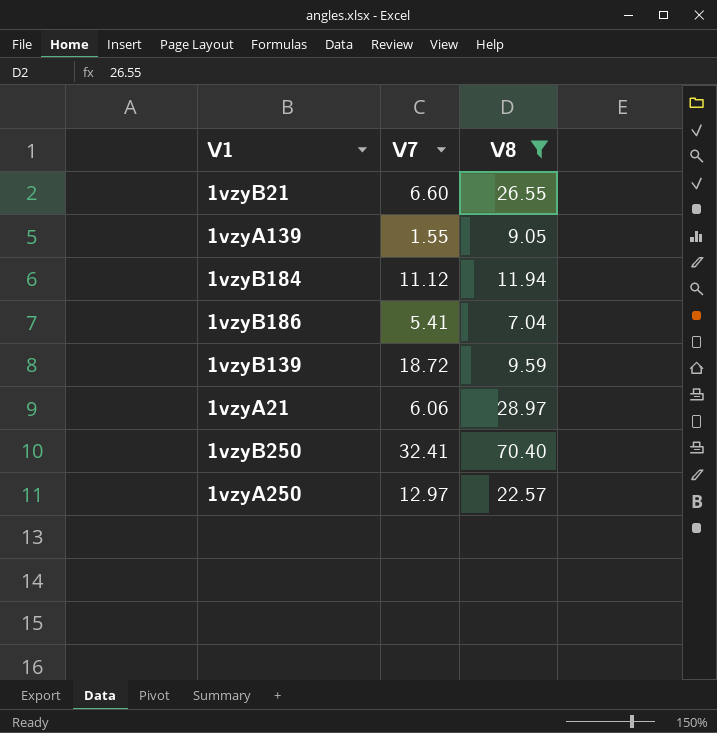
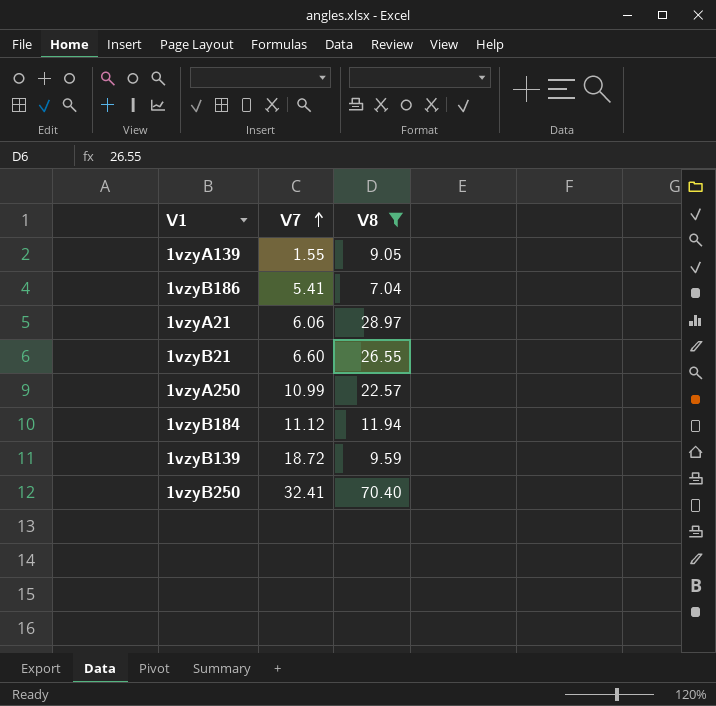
row order: none -> V7 ascending
1vzyA250 | V7: 12.97 -> 10.99

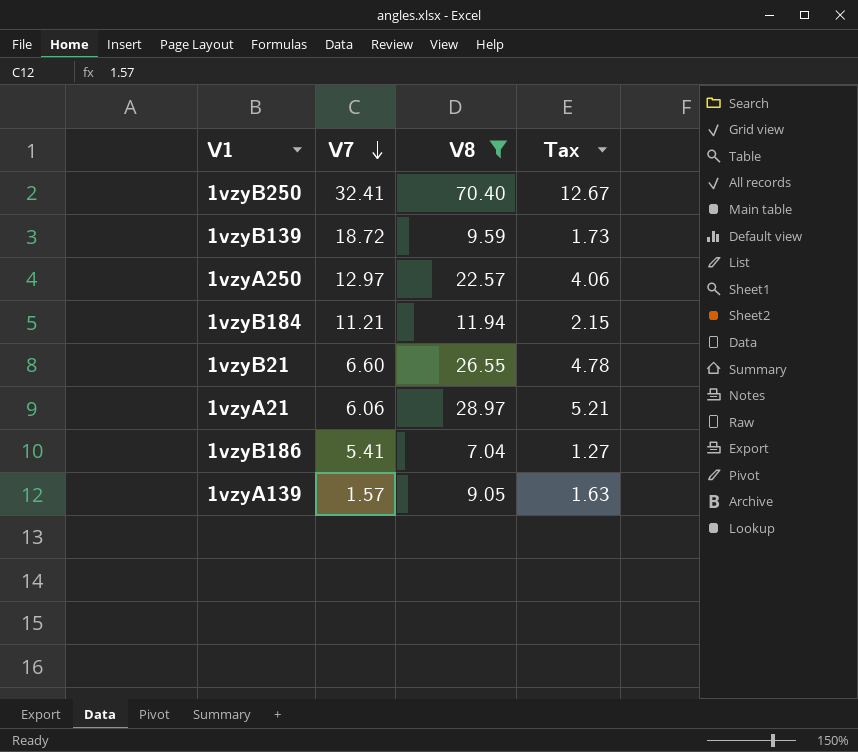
row order: V7 ascending -> V7 descending
column Tax | formula: none -> [V8] * 0.18
1vzyA250 | V7: 10.99 -> 12.97
1vzyB184 | V7: 11.12 -> 11.21
1vzyA139 | V7: 1.55 -> 1.57

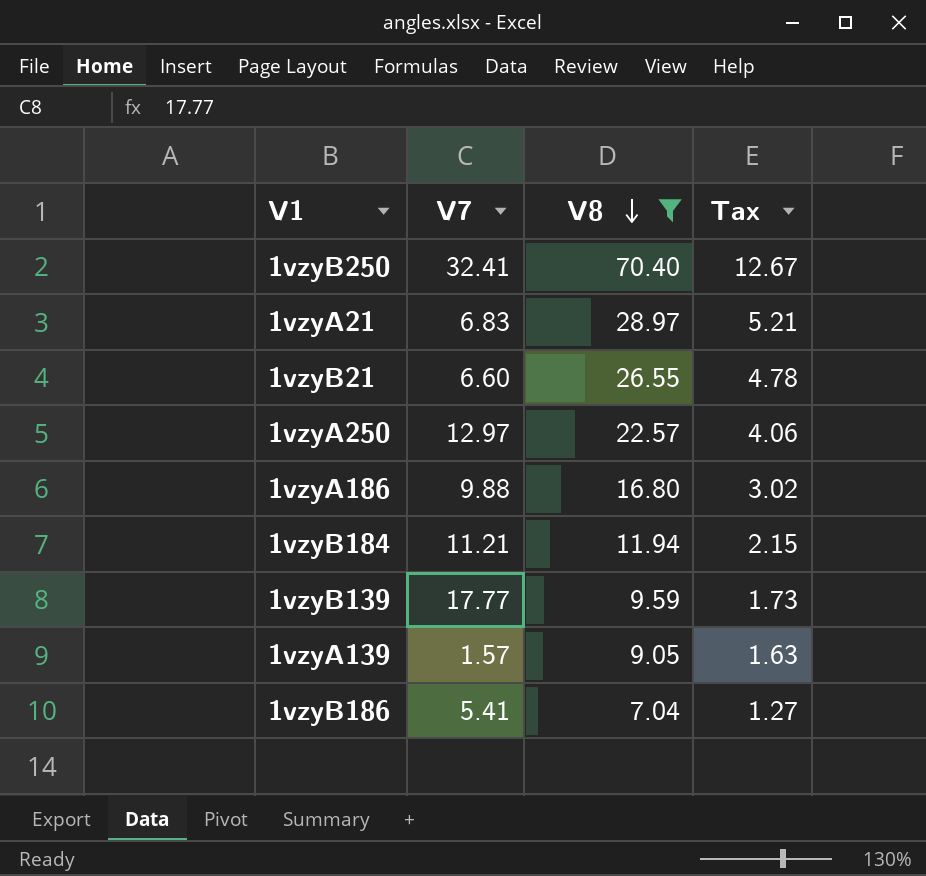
row order: V7 descending -> V8 descending
1vzyA21 | V7: 6.06 -> 6.83
row 1vzyA186: none -> 9.88 | 16.80 | 3.02
1vzyB139 | V7: 18.72 -> 17.77

